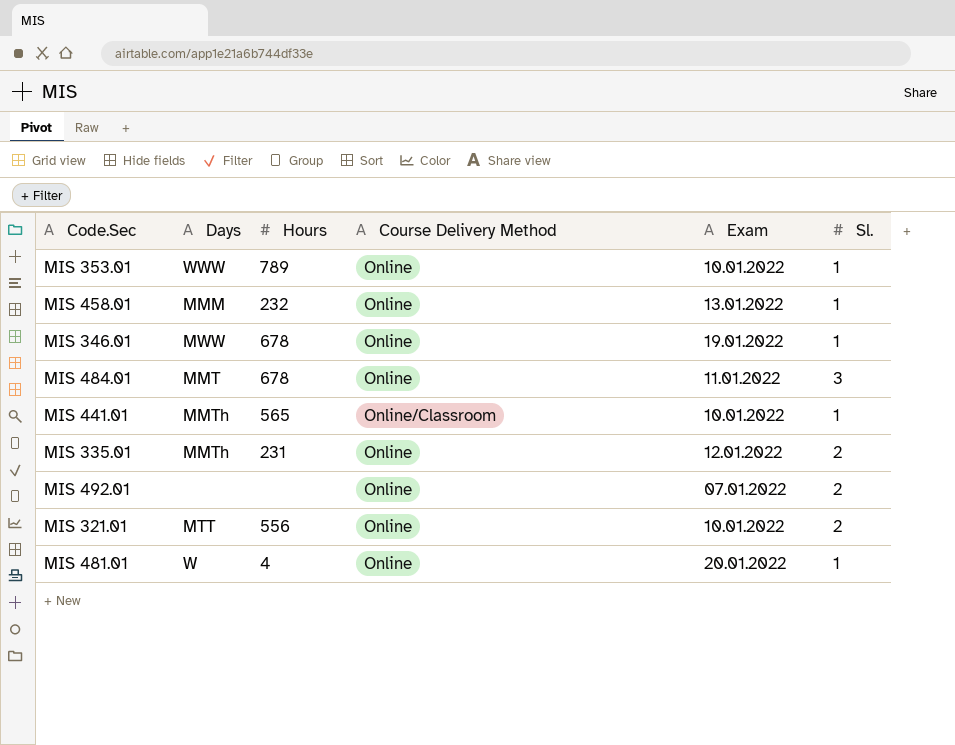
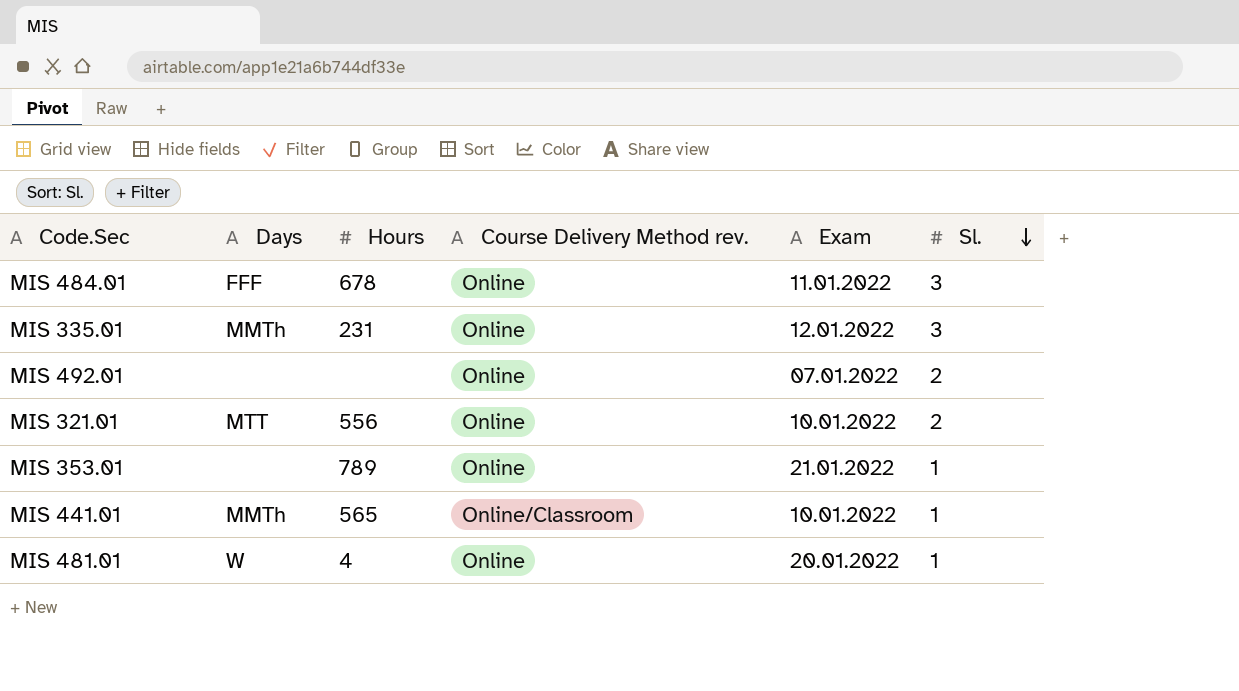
row order: none -> Sl. descending
column name: Course Delivery Method -> Course Delivery Method rev.
row MIS 458.01: MMM | 232 | Online | 13.01.2022 | 1 -> none
row MIS 346.01: MWW | 678 | Online | 19.01.2022 | 1 -> none
MIS 484.01 | Days: MMT -> FFF
MIS 335.01 | Sl.: 2 -> 3
MIS 353.01 | Days: WWW -> none
MIS 353.01 | Exam: 10.01.2022 -> 21.01.2022

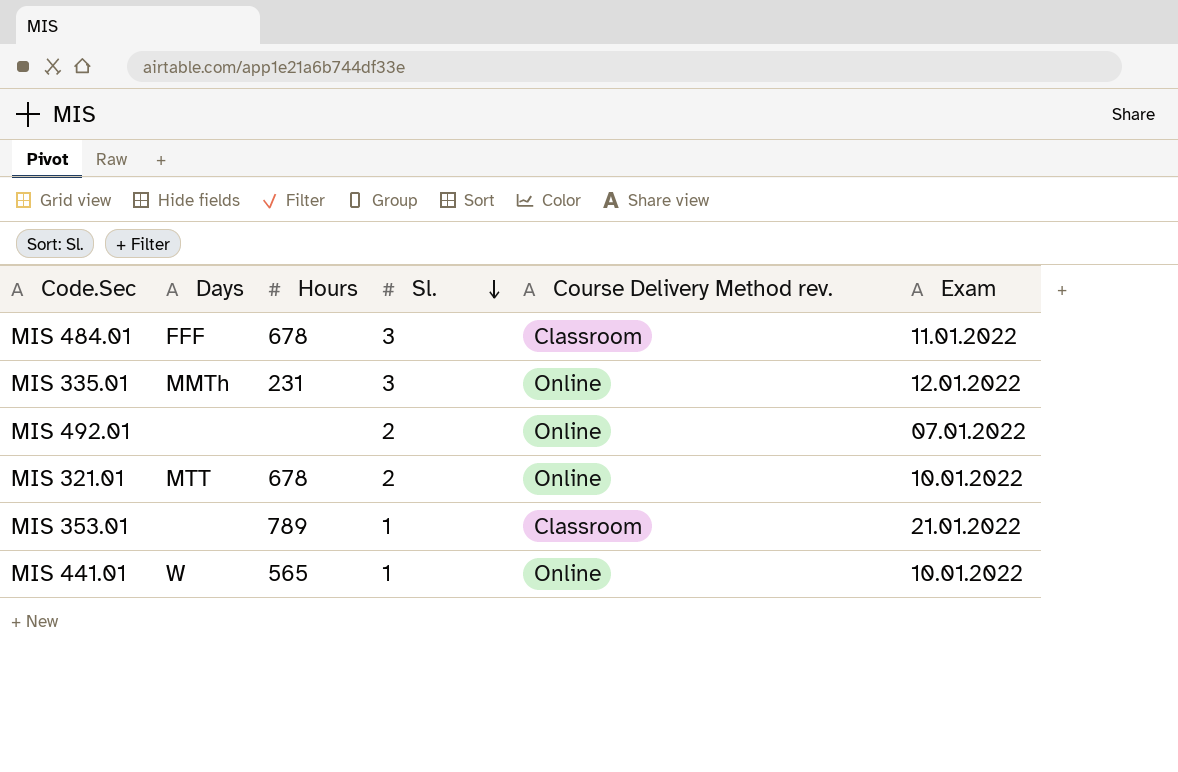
column Sl. | position: 6 -> 4
row MIS 481.01: W | 4 | Online | 20.01.2022 | 1 -> none
MIS 484.01 | Course Delivery Method rev.: Online -> Classroom
MIS 321.01 | Hours: 556 -> 678
MIS 353.01 | Course Delivery Method rev.: Online -> Classroom
MIS 441.01 | Days: MMTh -> W
MIS 441.01 | Course Delivery Method rev.: Online/Classroom -> Online

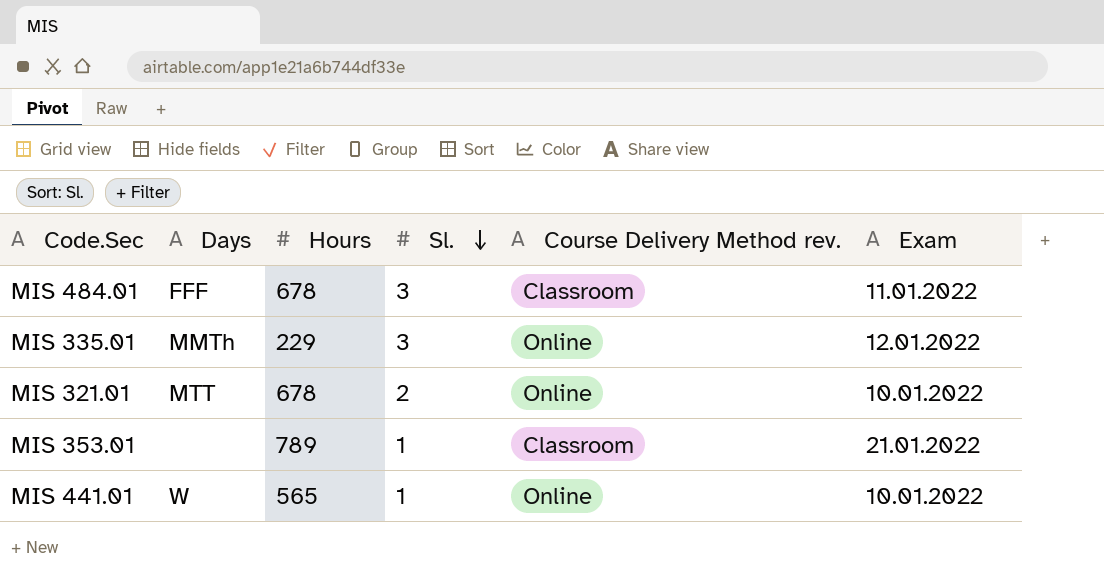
row MIS 492.01: none | none | 2 | Online | 07.01.2022 -> none
MIS 335.01 | Hours: 231 -> 229

